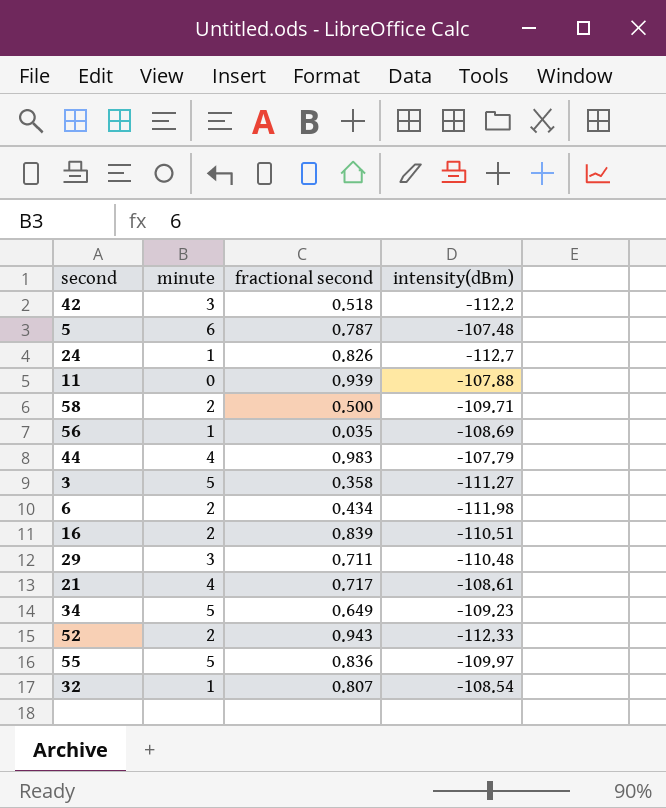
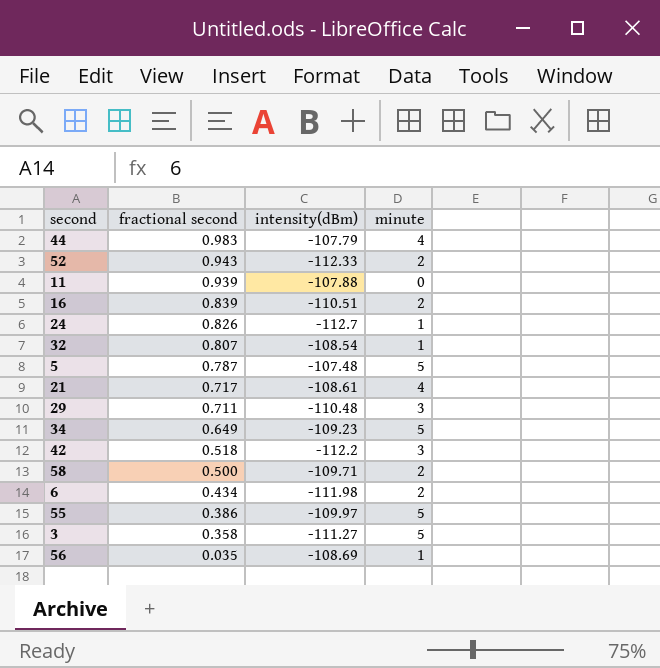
row order: none -> fractional second descending
column minute | position: 2 -> 4
5 | minute: 6 -> 5
55 | fractional second: 0.836 -> 0.386

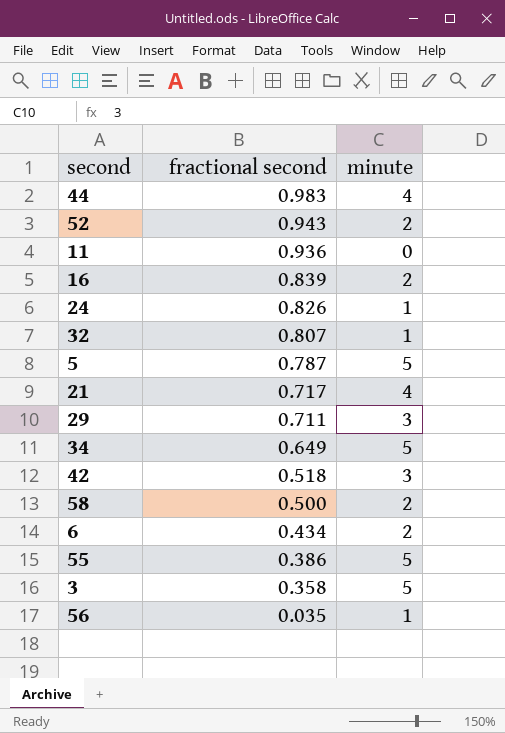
column intensity(dBm) | position: 3 -> none
11 | fractional second: 0.939 -> 0.936

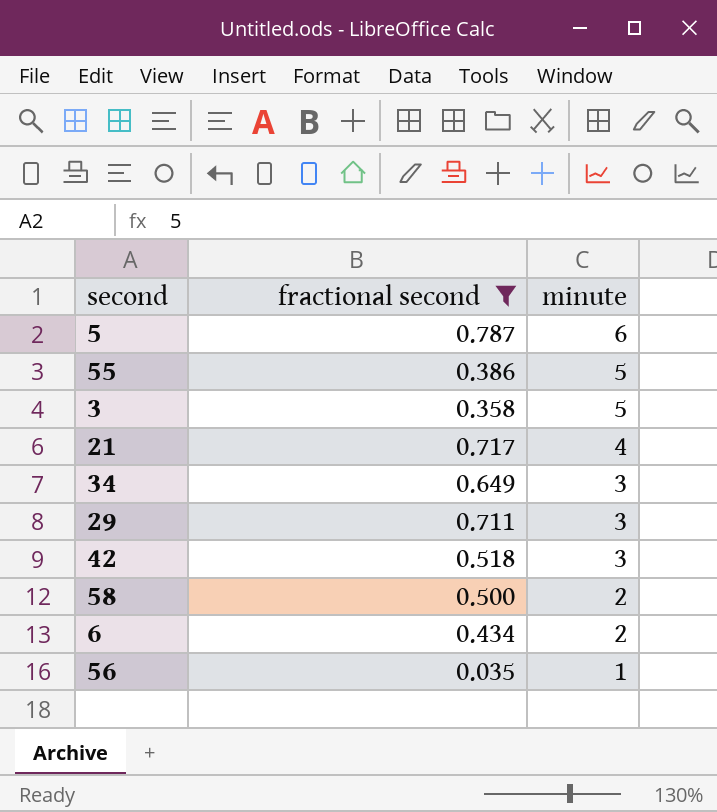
filter: none -> fractional second <= 0.787
row order: fractional second descending -> minute descending
5 | minute: 5 -> 6
34 | minute: 5 -> 3

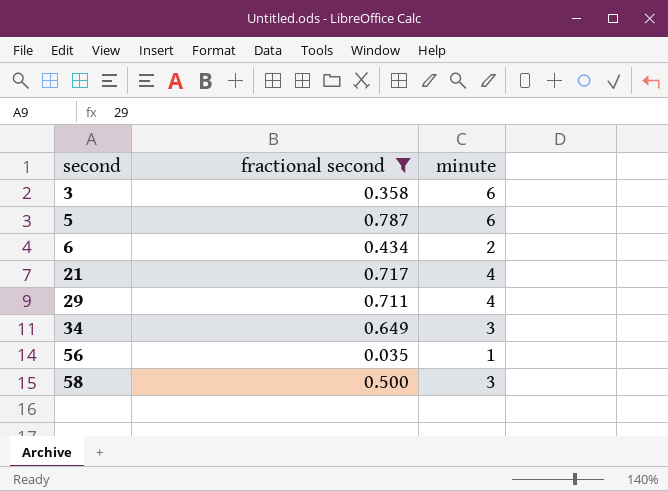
row order: minute descending -> second ascending
row 55: 0.386 | 5 -> none
row 42: 0.518 | 3 -> none
3 | minute: 5 -> 6
29 | minute: 3 -> 4
58 | minute: 2 -> 3

